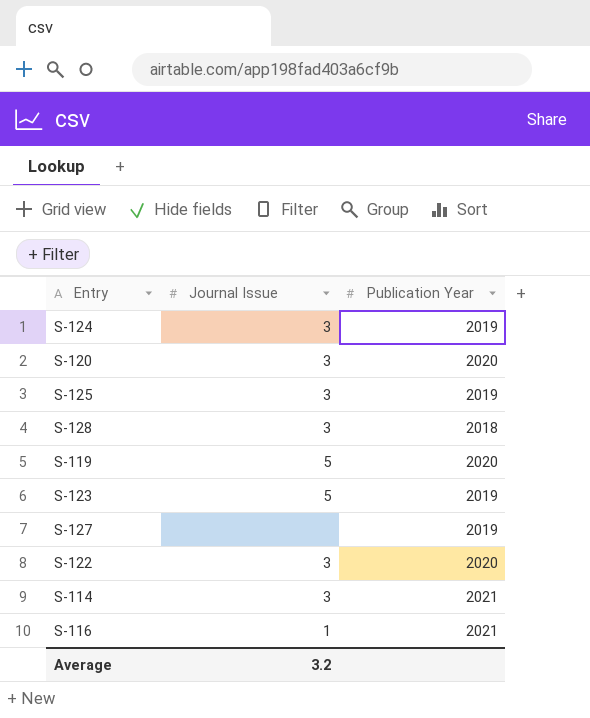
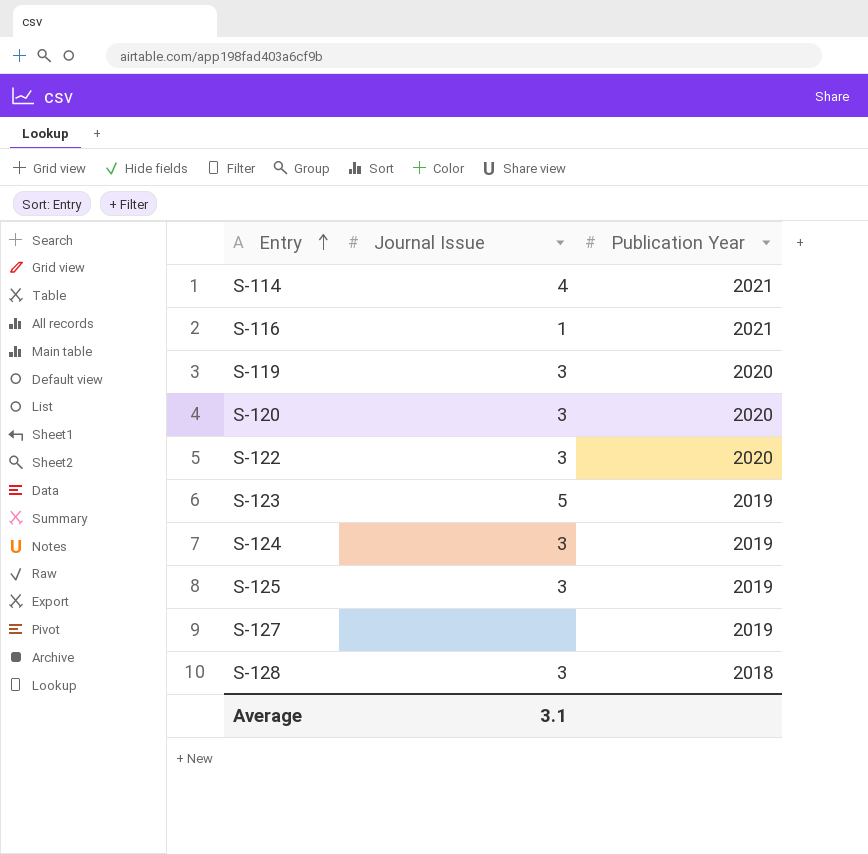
row order: none -> Entry ascending
S-114 | Journal Issue: 3 -> 4
S-119 | Journal Issue: 5 -> 3
Average | Journal Issue: 3.2 -> 3.1

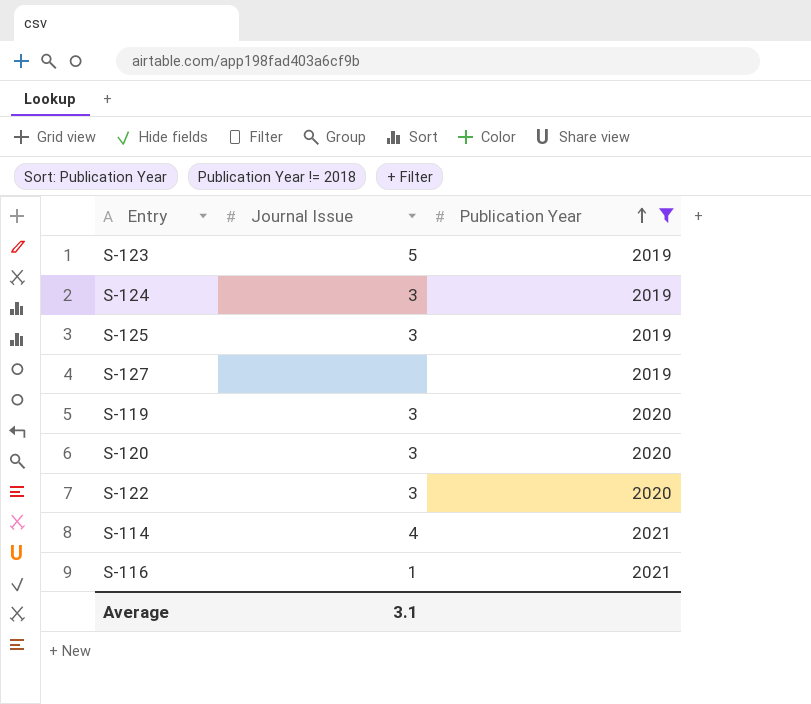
filter: none -> Publication Year != 2018
row order: Entry ascending -> Publication Year ascending

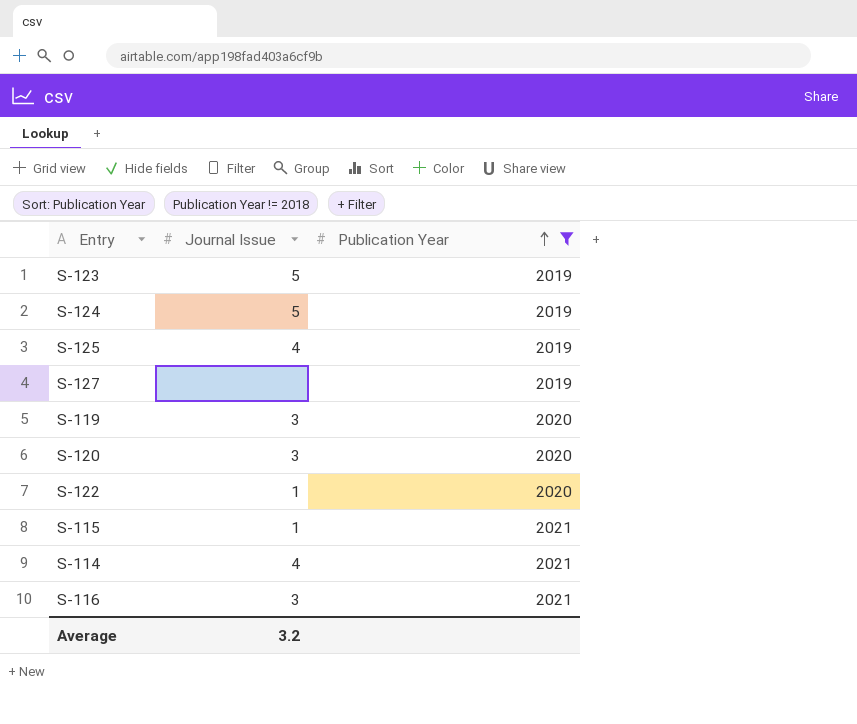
S-124 | Journal Issue: 3 -> 5
S-125 | Journal Issue: 3 -> 4
S-122 | Journal Issue: 3 -> 1
row S-115: none -> 1 | 2021
S-116 | Journal Issue: 1 -> 3
Average | Journal Issue: 3.1 -> 3.2

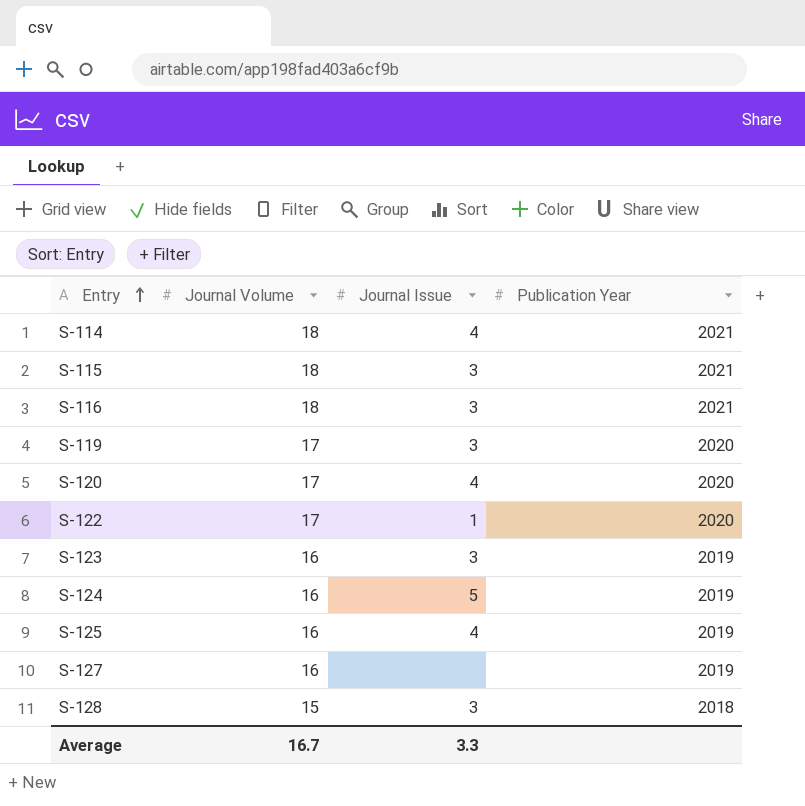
filter: Publication Year != 2018 -> none
row order: Publication Year ascending -> Entry ascending
column Journal Volume | position: none -> 2
S-115 | Journal Issue: 1 -> 3
S-120 | Journal Issue: 3 -> 4
S-123 | Journal Issue: 5 -> 3
Average | Journal Issue: 3.2 -> 3.3

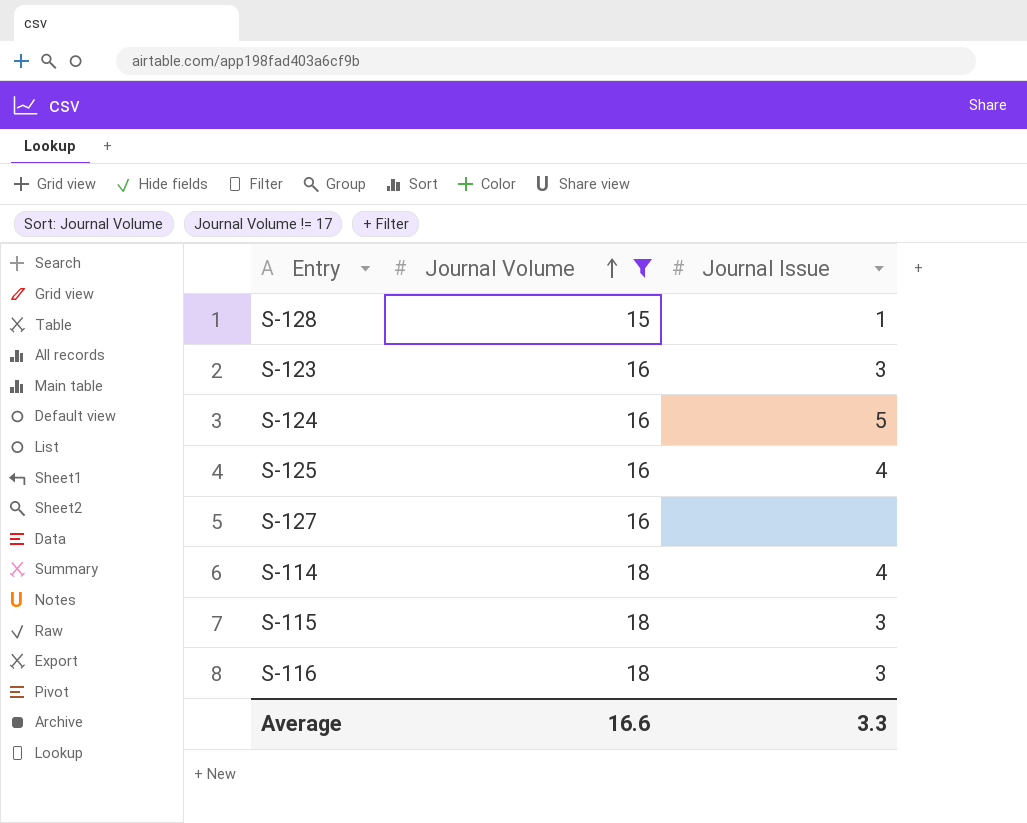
filter: none -> Journal Volume != 17
row order: Entry ascending -> Journal Volume ascending
column Publication Year | position: 4 -> none
S-128 | Journal Issue: 3 -> 1
Average | Journal Volume: 16.7 -> 16.6

